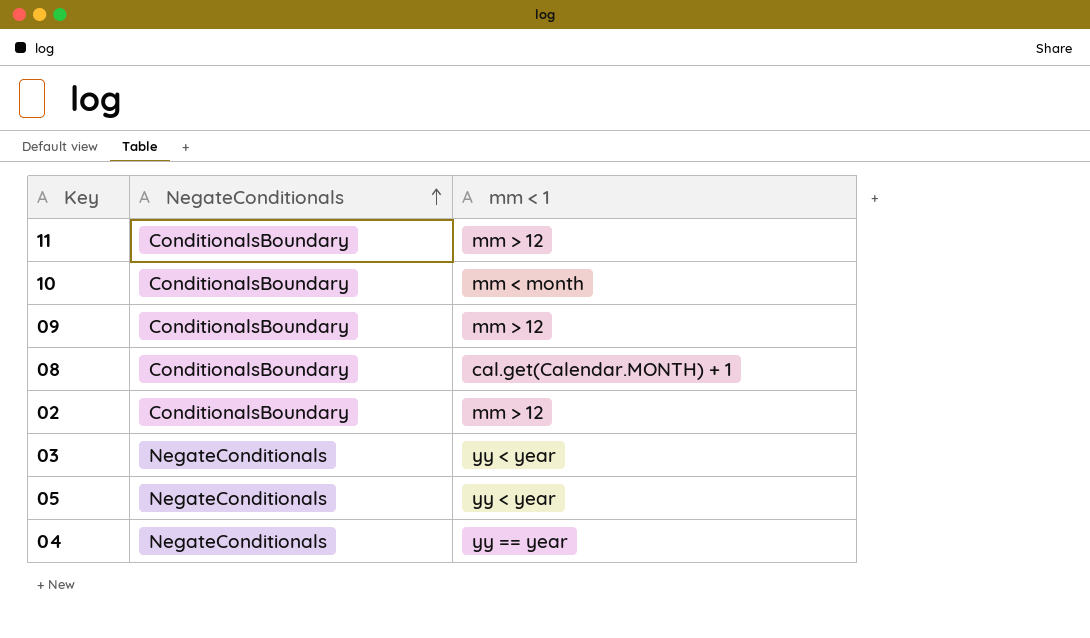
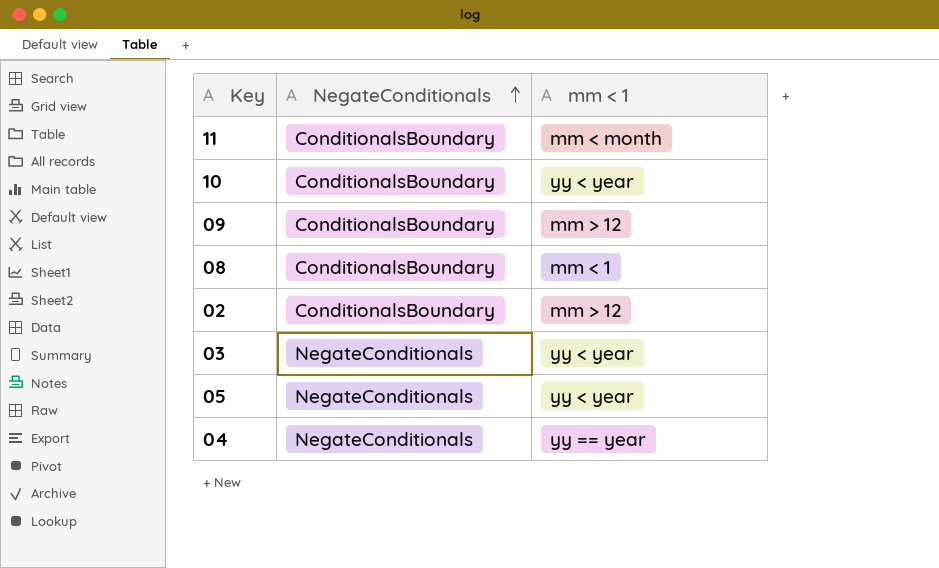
11 | mm < 1: mm > 12 -> mm < month
10 | mm < 1: mm < month -> yy < year
08 | mm < 1: cal.get(Calendar.MONTH) + 1 -> mm < 1

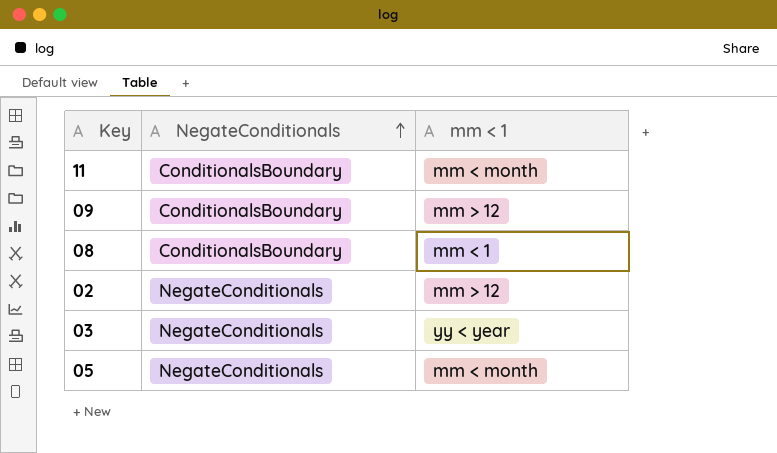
row 10: ConditionalsBoundary | yy < year -> none
row 04: NegateConditionals | yy == year -> none
02 | NegateConditionals: ConditionalsBoundary -> NegateConditionals
05 | mm < 1: yy < year -> mm < month

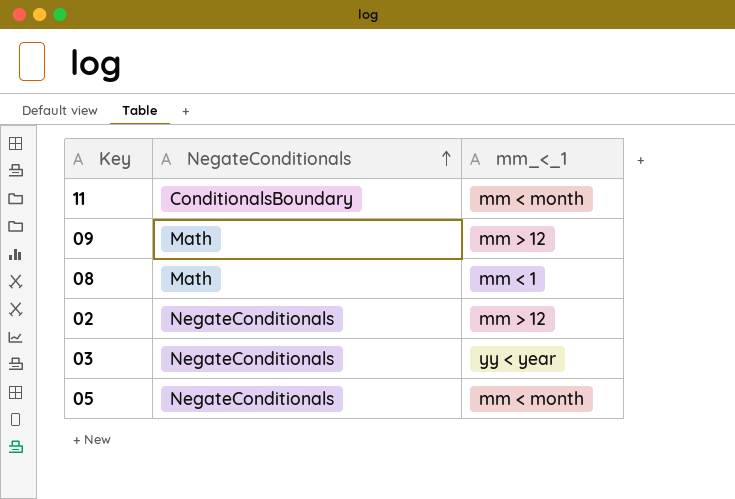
column name: mm < 1 -> mm_<_1
09 | NegateConditionals: ConditionalsBoundary -> Math
08 | NegateConditionals: ConditionalsBoundary -> Math

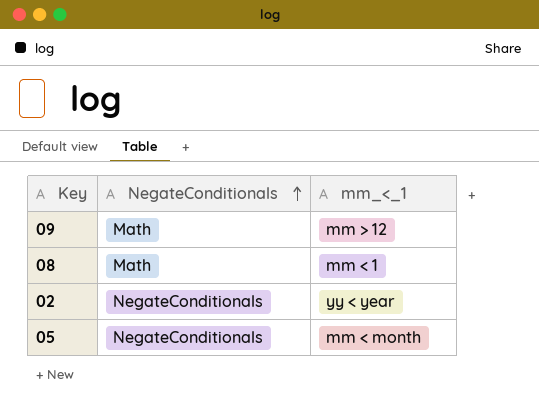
row 11: ConditionalsBoundary | mm < month -> none
row 03: NegateConditionals | yy < year -> none
02 | mm_<_1: mm > 12 -> yy < year

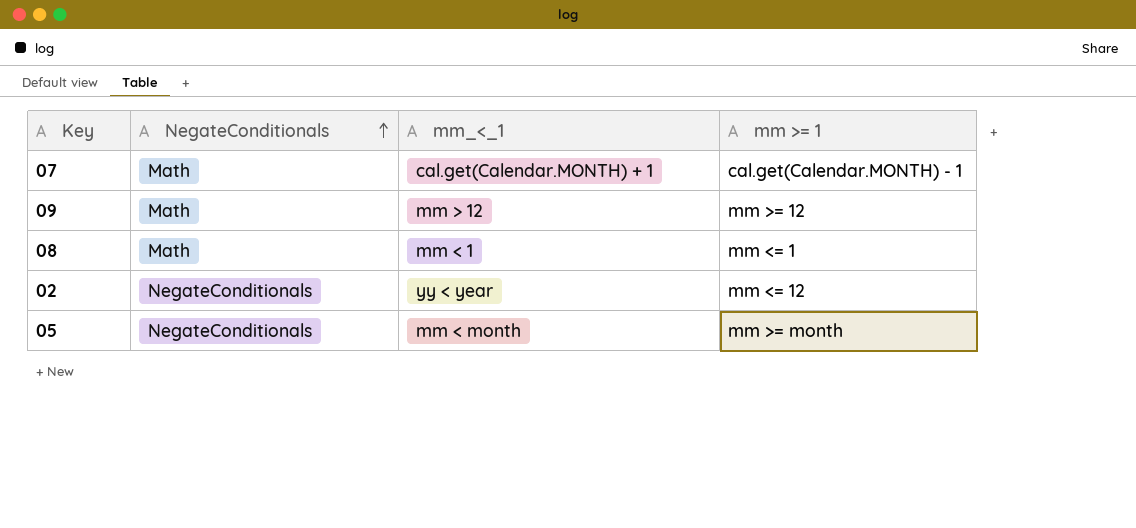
column mm >= 1 | position: none -> 4
row 07: none -> Math | cal.get(Calendar.MONTH) + 1 | cal.get(Calendar.MONTH) - 1

